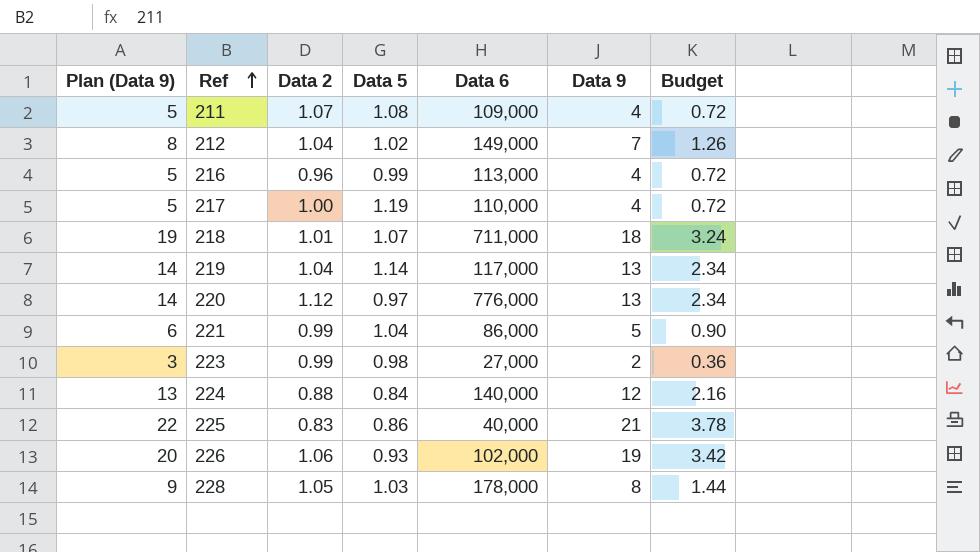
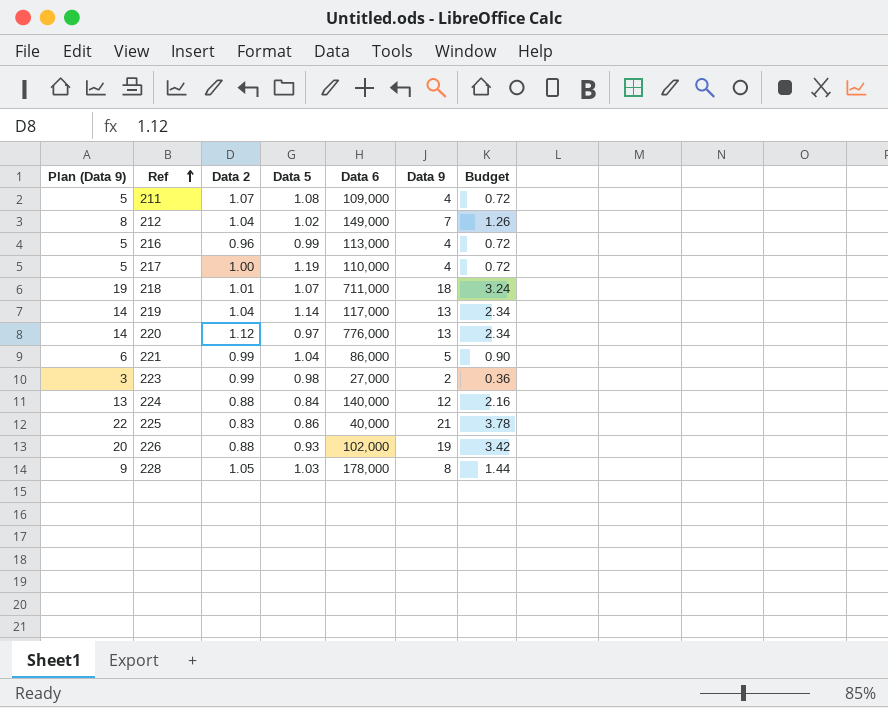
226 | Data 2: 1.06 -> 0.88

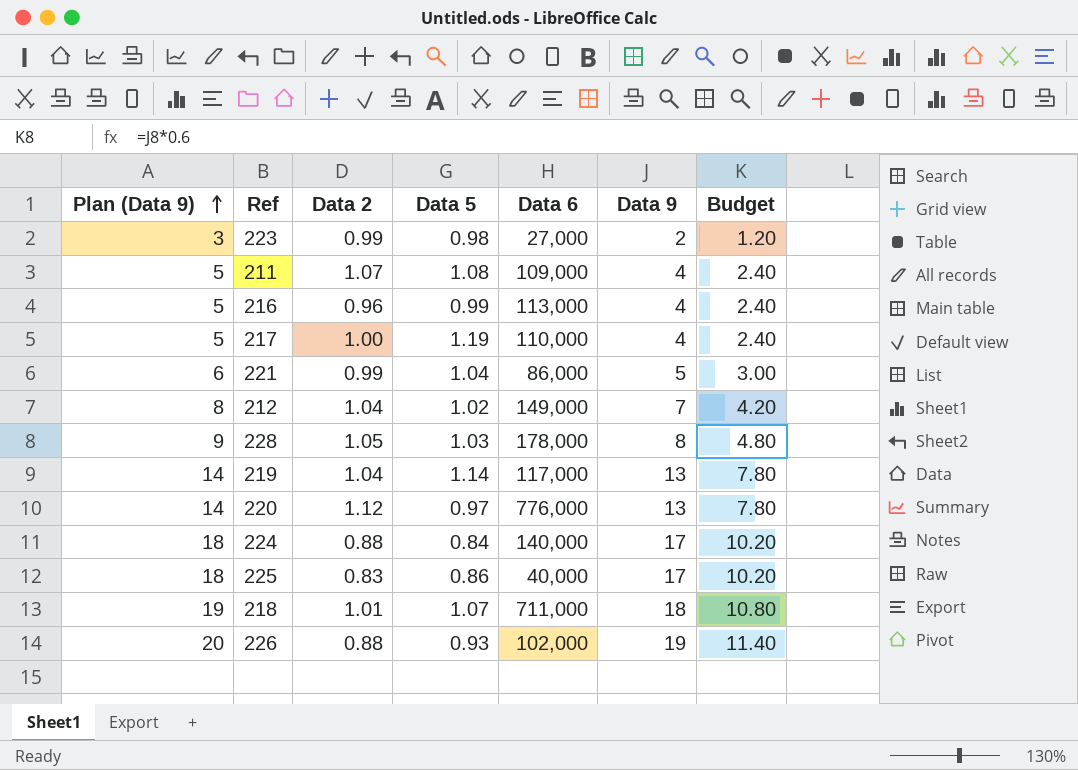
row order: Ref ascending -> Plan (Data 9) ascending
column Budget | formula: [Data 9] * 0.18 -> [Data 9] * 0.6
224 | Plan (Data 9): 13 -> 18
224 | Data 9: 12 -> 17
225 | Plan (Data 9): 22 -> 18
225 | Data 9: 21 -> 17

